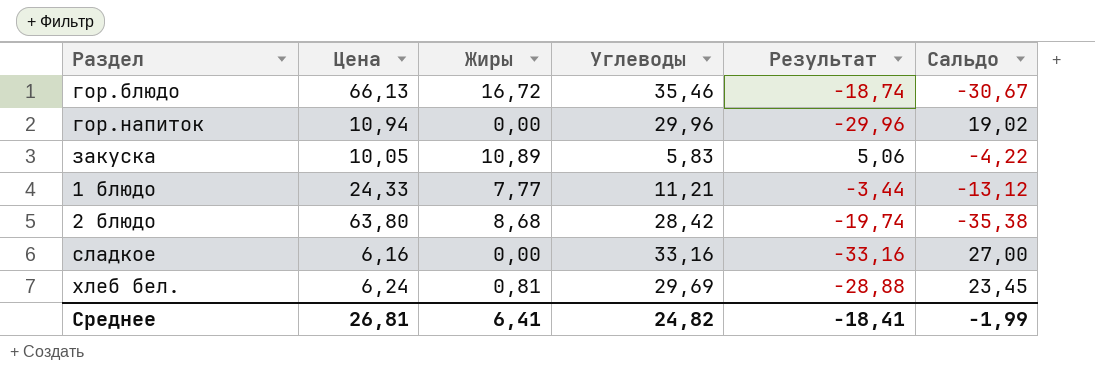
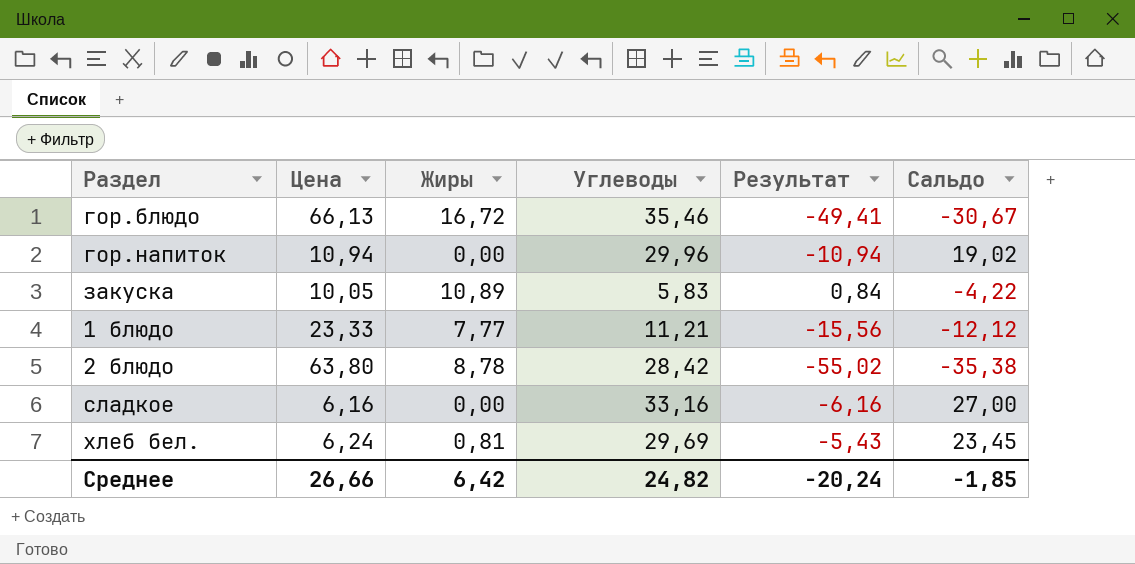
column Результат | formula: [Жиры] - [Углеводы] -> [Жиры] - [Цена]
1 блюдо | Цена: 24,33 -> 23,33
1 блюдо | Сальдо: -13,12 -> -12,12
2 блюдо | Жиры: 8,68 -> 8,78
Среднее | Цена: 26,81 -> 26,66
Среднее | Жиры: 6,41 -> 6,42
Среднее | Результат: -18,41 -> -20,24
Среднее | Сальдо: -1,99 -> -1,85

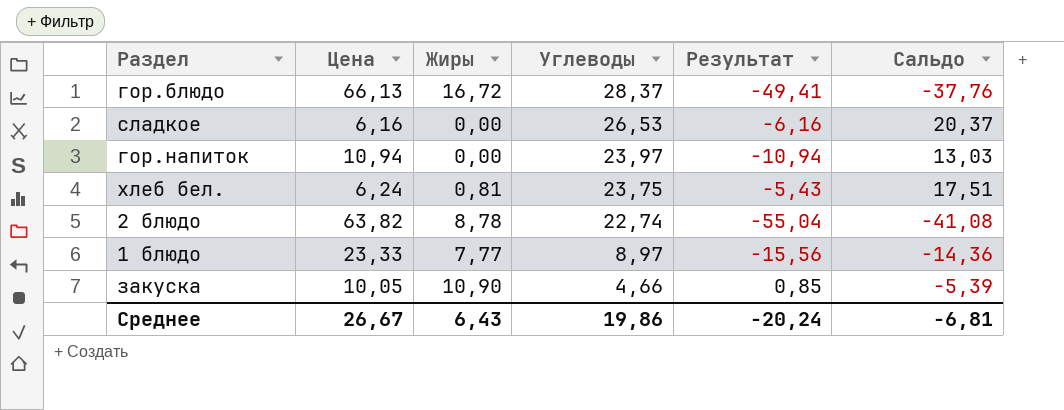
row order: none -> Углеводы descending
гор.блюдо | Углеводы: 35,46 -> 28,37
гор.блюдо | Сальдо: -30,67 -> -37,76
сладкое | Углеводы: 33,16 -> 26,53
сладкое | Сальдо: 27,00 -> 20,37
гор.напиток | Углеводы: 29,96 -> 23,97
гор.напиток | Сальдо: 19,02 -> 13,03
хлеб бел. | Углеводы: 29,69 -> 23,75
хлеб бел. | Сальдо: 23,45 -> 17,51
2 блюдо | Цена: 63,80 -> 63,82
2 блюдо | Углеводы: 28,42 -> 22,74
2 блюдо | Результат: -55,02 -> -55,04
2 блюдо | Сальдо: -35,38 -> -41,08
1 блюдо | Углеводы: 11,21 -> 8,97
1 блюдо | Сальдо: -12,12 -> -14,36
закуска | Жиры: 10,89 -> 10,90
закуска | Углеводы: 5,83 -> 4,66
закуска | Результат: 0,84 -> 0,85
закуска | Сальдо: -4,22 -> -5,39
Среднее | Цена: 26,66 -> 26,67
Среднее | Жиры: 6,42 -> 6,43
Среднее | Углеводы: 24,82 -> 19,86
Среднее | Сальдо: -1,85 -> -6,81

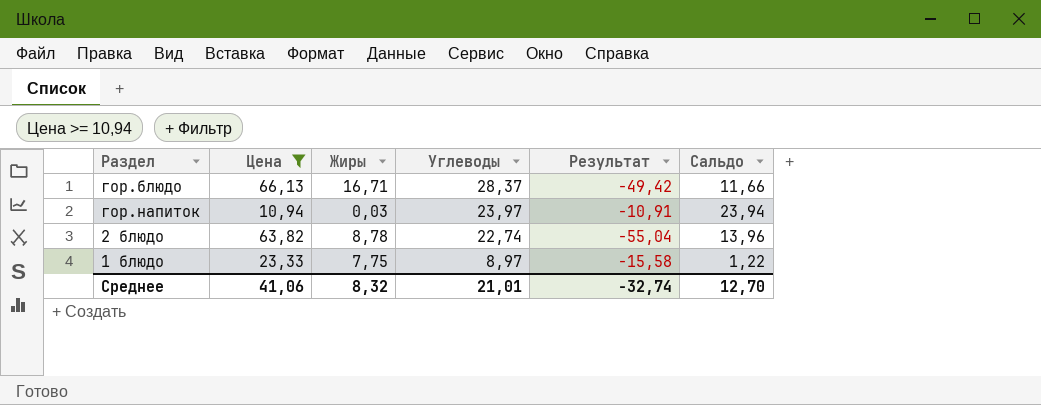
filter: none -> Цена >= 10,94
column Сальдо | formula: [Углеводы] - [Цена] -> [Углеводы] - [Жиры]
гор.блюдо | Жиры: 16,72 -> 16,71
гор.блюдо | Результат: -49,41 -> -49,42
гор.напиток | Жиры: 0,00 -> 0,03
гор.напиток | Результат: -10,94 -> -10,91
1 блюдо | Жиры: 7,77 -> 7,75
1 блюдо | Результат: -15,56 -> -15,58
Среднее | Цена: 26,67 -> 41,06
Среднее | Жиры: 6,43 -> 8,32
Среднее | Углеводы: 19,86 -> 21,01
Среднее | Результат: -20,24 -> -32,74
Среднее | Сальдо: -6,81 -> 12,70

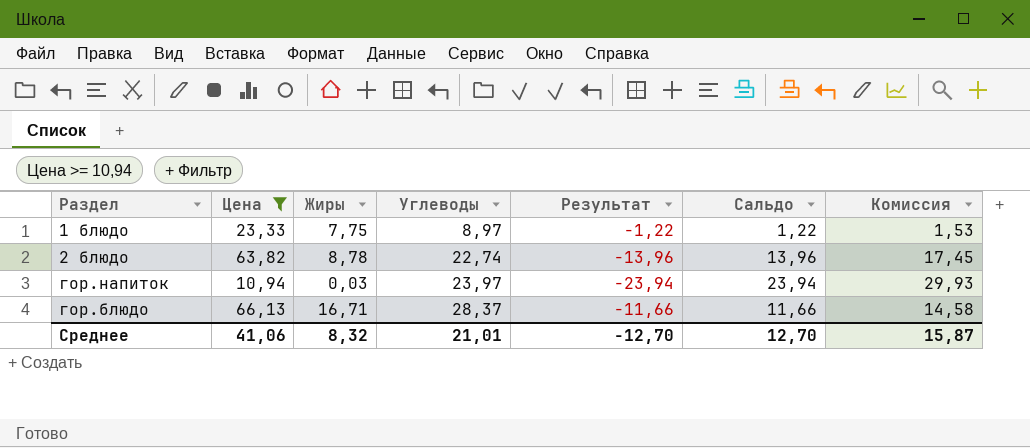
row order: Углеводы descending -> Углеводы ascending
column Результат | formula: [Жиры] - [Цена] -> [Жиры] - [Углеводы]
column Комиссия | formula: none -> [Сальдо] * 1,25
Среднее | Результат: -32,74 -> -12,70

